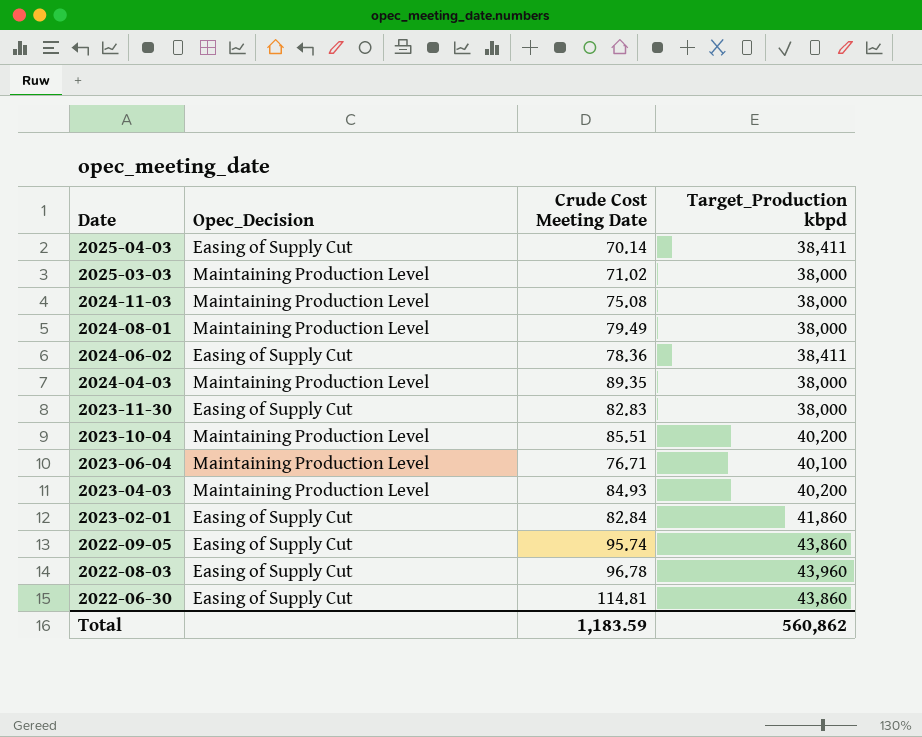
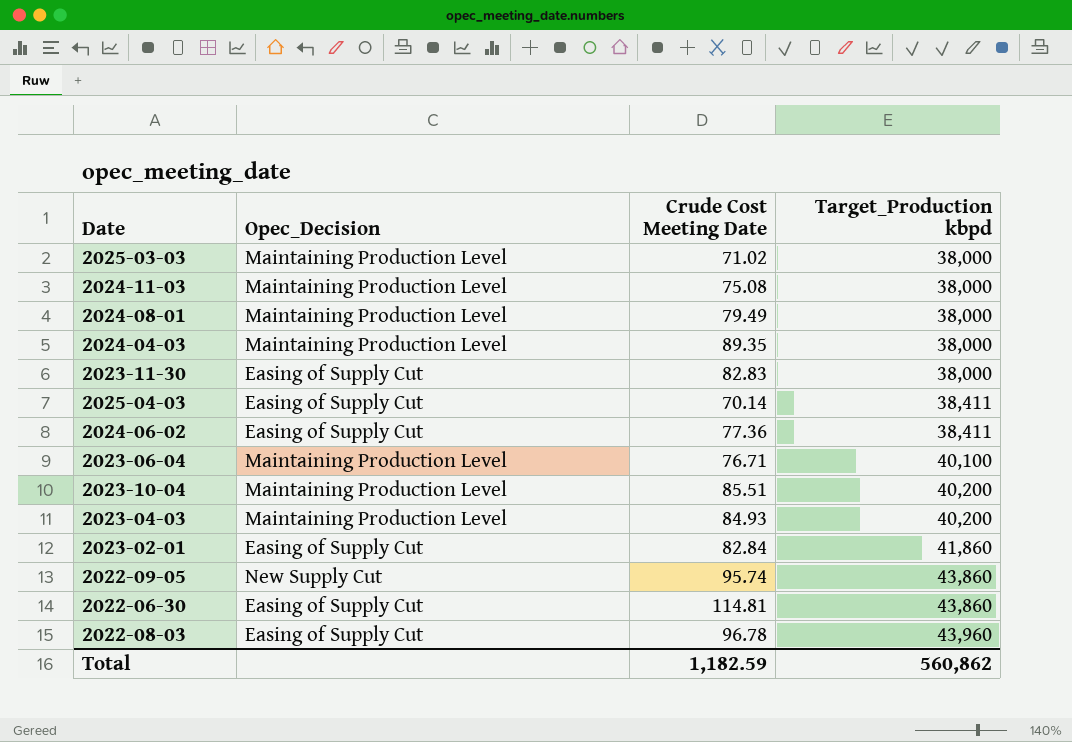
row order: Date descending -> Target_Production kbpd ascending
2024-06-02 | Crude Cost Meeting Date: 78.36 -> 77.36
2022-09-05 | Opec_Decision: Easing of Supply Cut -> New Supply Cut
Total | Crude Cost Meeting Date: 1,183.59 -> 1,182.59

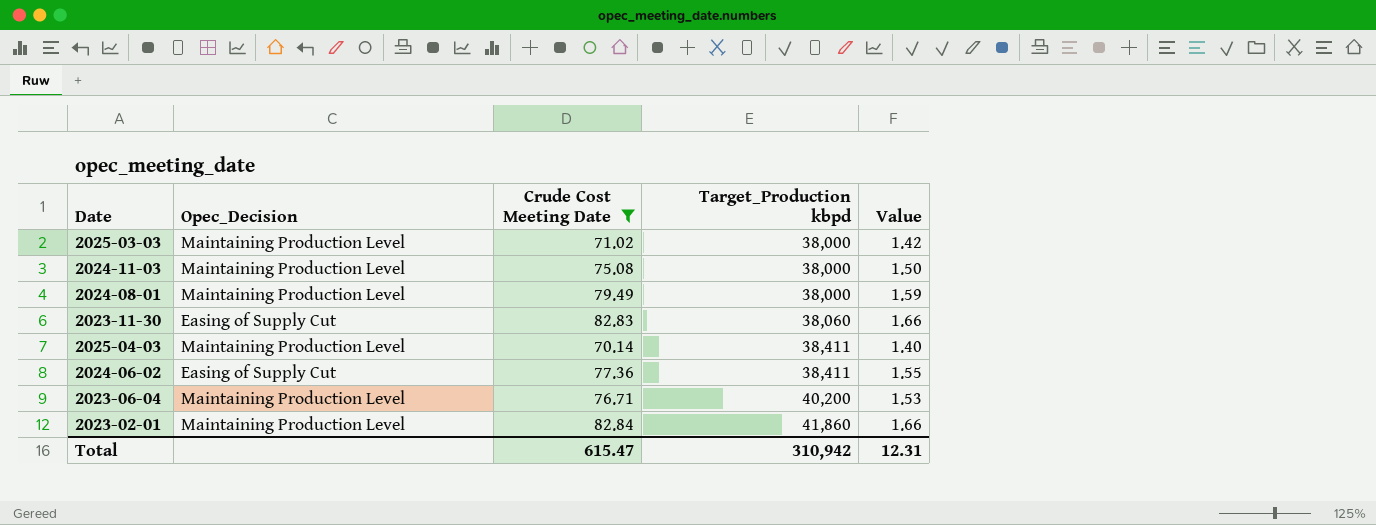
filter: none -> Crude Cost Meeting Date <= 82.84
column Value | formula: none -> [Crude Cost Meeting Date] * 0.02
2023-11-30 | Target_Production kbpd: 38,000 -> 38,060
2025-04-03 | Opec_Decision: Easing of Supply Cut -> Maintaining Production Level
2023-06-04 | Target_Production kbpd: 40,100 -> 40,200
2023-02-01 | Opec_Decision: Easing of Supply Cut -> Maintaining Production Level
Total | Crude Cost Meeting Date: 1,182.59 -> 615.47
Total | Target_Production kbpd: 560,862 -> 310,942

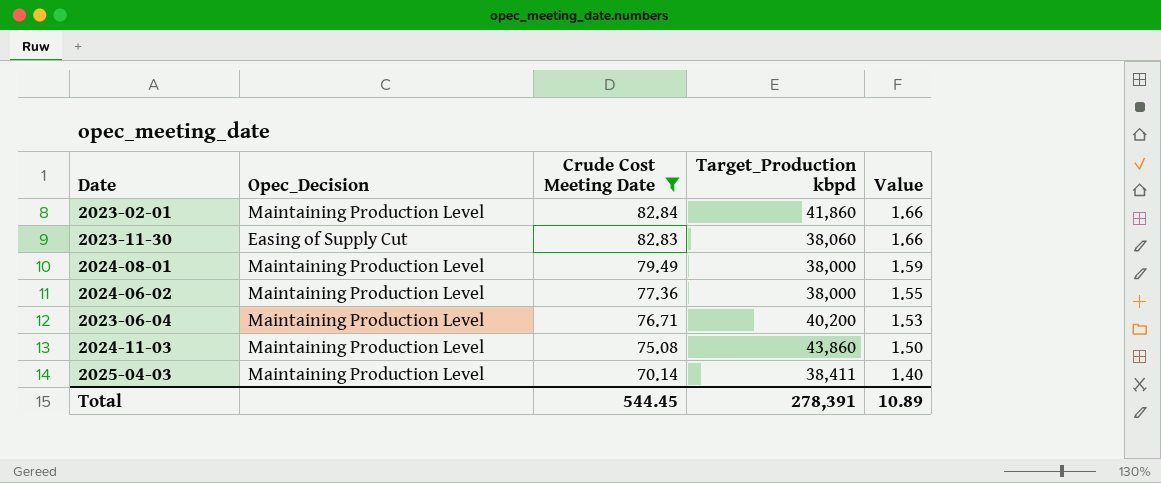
row order: Target_Production kbpd ascending -> Crude Cost Meeting Date descending
row 2025-03-03: Maintaining Production Level | 71.02 | 38,000 | 1.42 -> none
2024-06-02 | Opec_Decision: Easing of Supply Cut -> Maintaining Production Level
2024-06-02 | Target_Production kbpd: 38,411 -> 38,000
2024-11-03 | Target_Production kbpd: 38,000 -> 43,860
Total | Crude Cost Meeting Date: 615.47 -> 544.45
Total | Target_Production kbpd: 310,942 -> 278,391
Total | Value: 12.31 -> 10.89

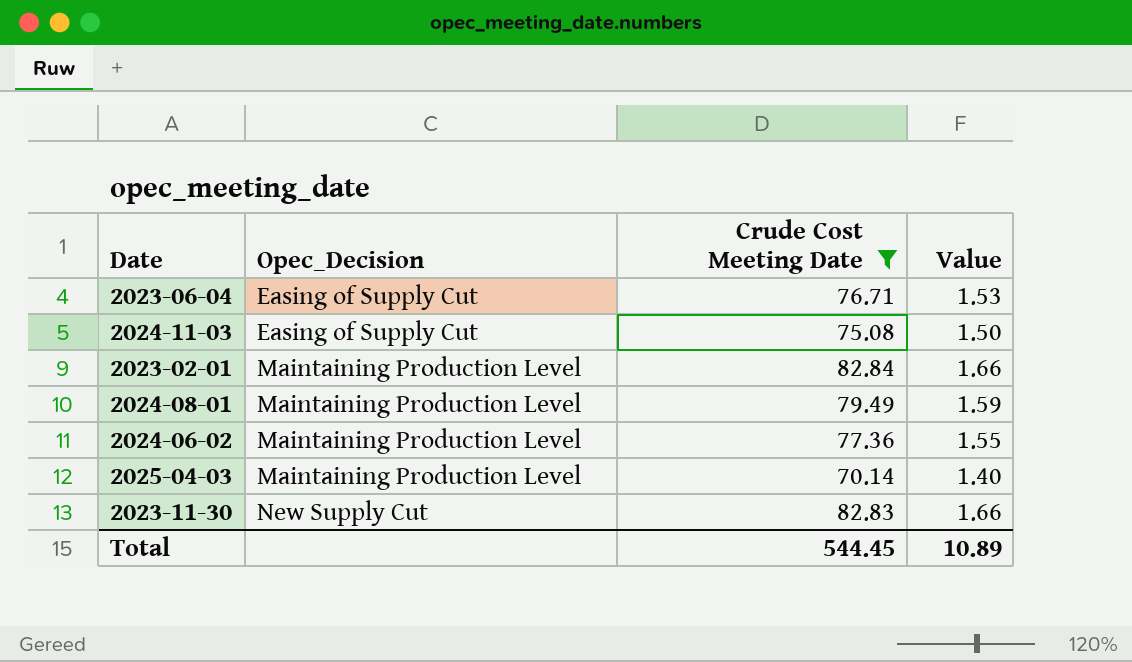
row order: Crude Cost Meeting Date descending -> Opec_Decision ascending
column Target_Production kbpd | position: 4 -> none
2023-06-04 | Opec_Decision: Maintaining Production Level -> Easing of Supply Cut
2024-11-03 | Opec_Decision: Maintaining Production Level -> Easing of Supply Cut
2023-11-30 | Opec_Decision: Easing of Supply Cut -> New Supply Cut

